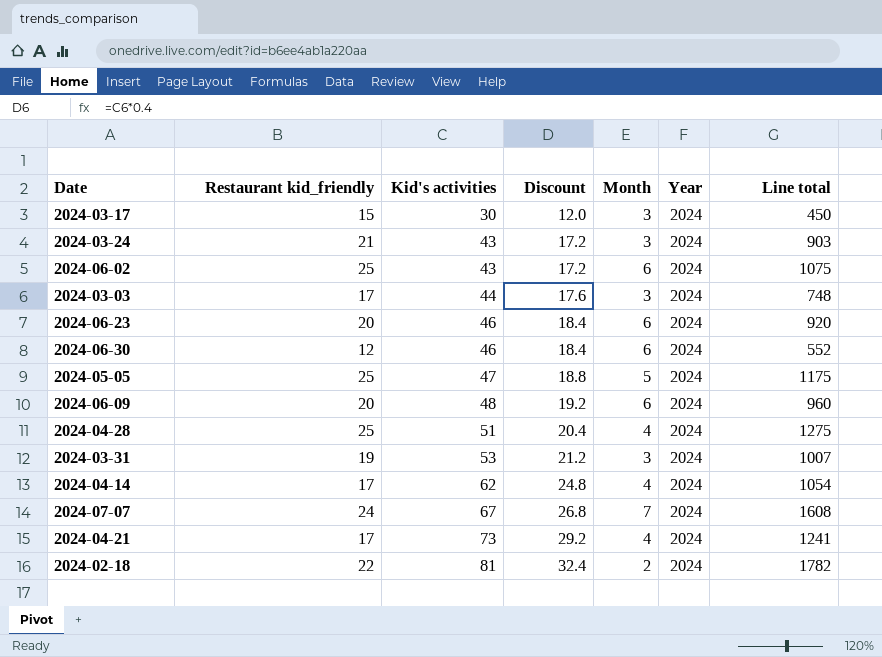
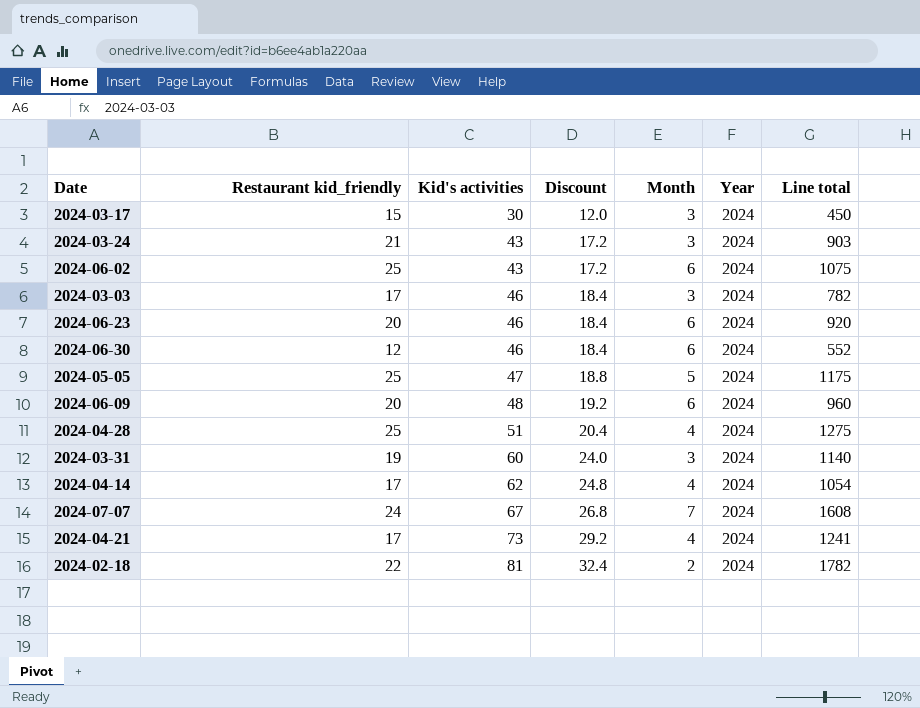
2024-03-03 | Kid's activities: 44 -> 46
2024-03-03 | Discount: 17.6 -> 18.4
2024-03-03 | Line total: 748 -> 782
2024-03-31 | Kid's activities: 53 -> 60
2024-03-31 | Discount: 21.2 -> 24.0
2024-03-31 | Line total: 1007 -> 1140

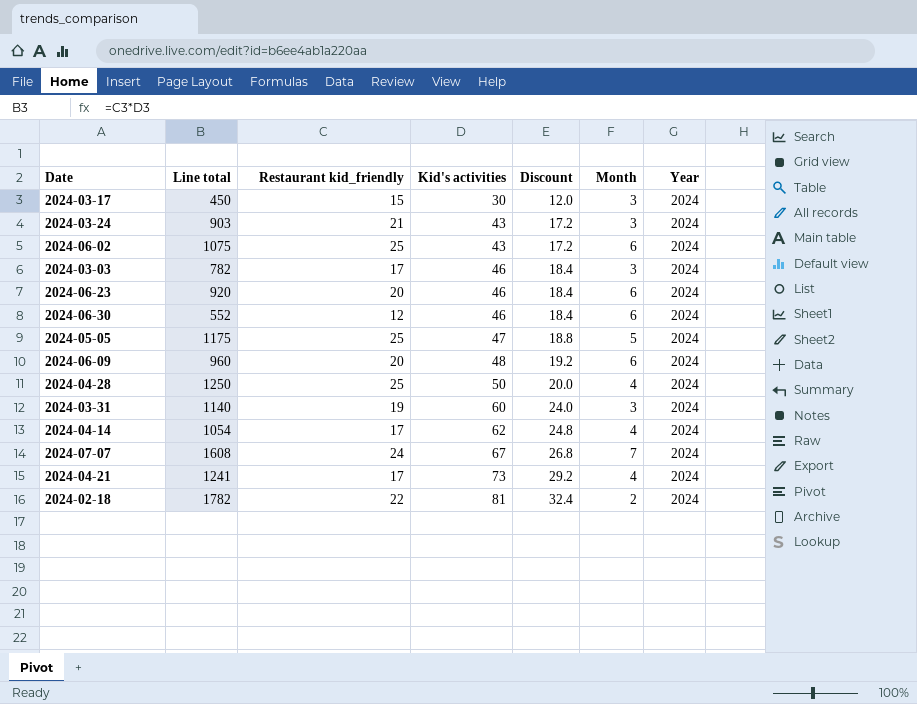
column Line total | position: 7 -> 2
2024-04-28 | Line total: 1275 -> 1250
2024-04-28 | Kid's activities: 51 -> 50
2024-04-28 | Discount: 20.4 -> 20.0

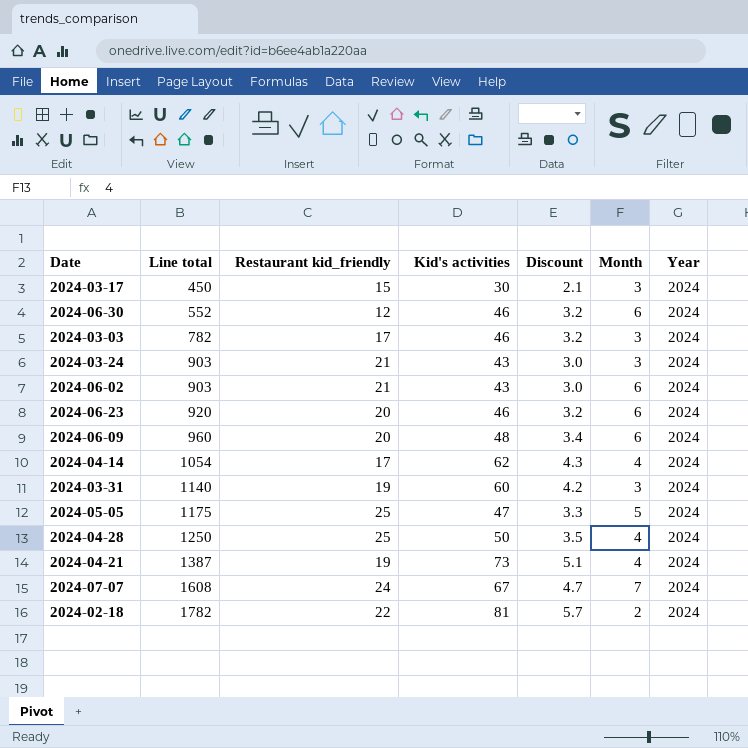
row order: Kid's activities ascending -> Line total ascending
column Discount | formula: [Kid's activities] * 0.4 -> [Kid's activities] * 0.07
2024-06-02 | Line total: 1075 -> 903
2024-06-02 | Restaurant kid_friendly: 25 -> 21
2024-04-21 | Line total: 1241 -> 1387
2024-04-21 | Restaurant kid_friendly: 17 -> 19

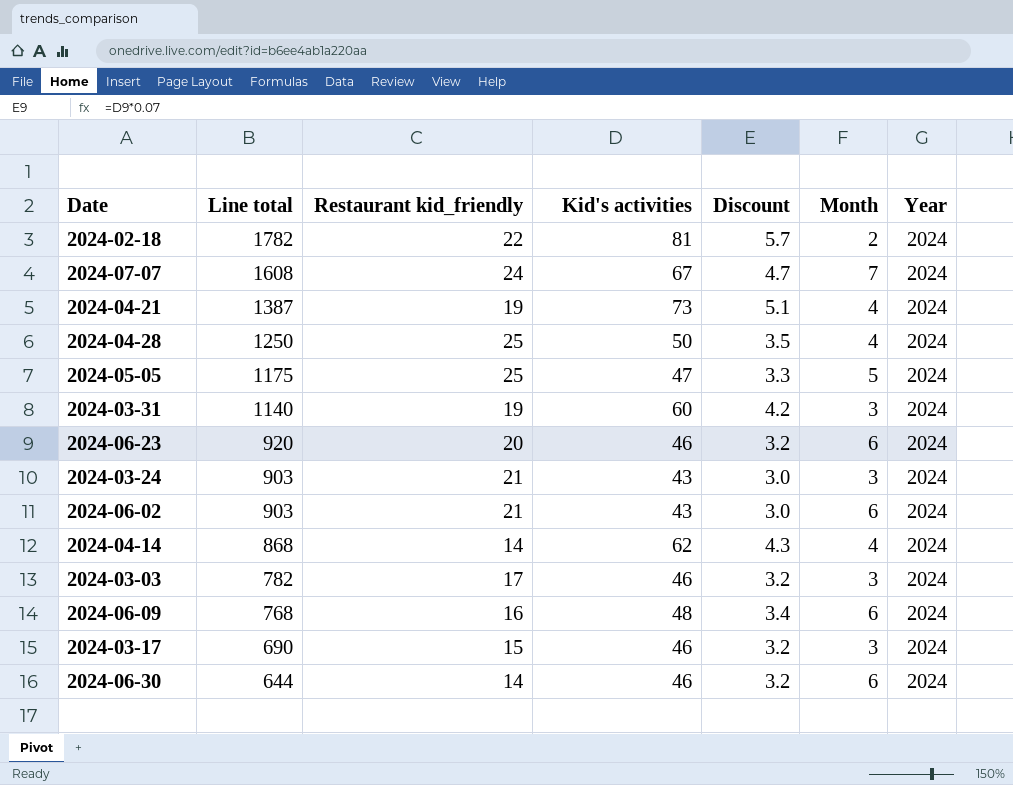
row order: Line total ascending -> Line total descending
2024-04-14 | Line total: 1054 -> 868
2024-04-14 | Restaurant kid_friendly: 17 -> 14
2024-06-09 | Line total: 960 -> 768
2024-06-09 | Restaurant kid_friendly: 20 -> 16
2024-03-17 | Line total: 450 -> 690
2024-03-17 | Kid's activities: 30 -> 46
2024-03-17 | Discount: 2.1 -> 3.2
2024-06-30 | Line total: 552 -> 644
2024-06-30 | Restaurant kid_friendly: 12 -> 14

